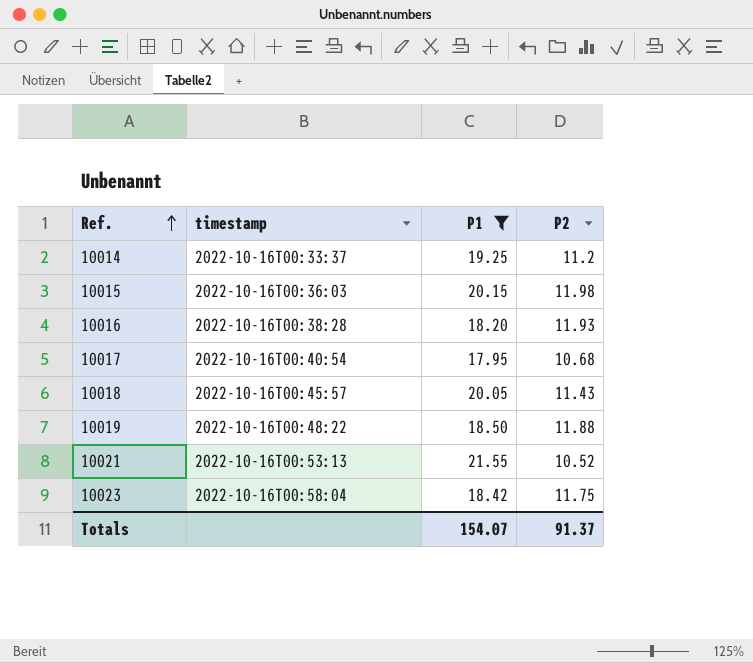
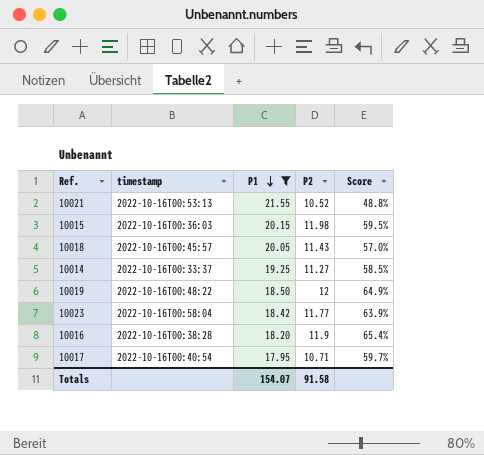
row order: Ref. ascending -> P1 descending
column Score | formula: none -> [P2] / [P1]
10014 | P2: 11.2 -> 11.27
10019 | P2: 11.88 -> 12
10023 | P2: 11.75 -> 11.77
10016 | P2: 11.93 -> 11.9
10017 | P2: 10.68 -> 10.71
Totals | P2: 91.37 -> 91.58

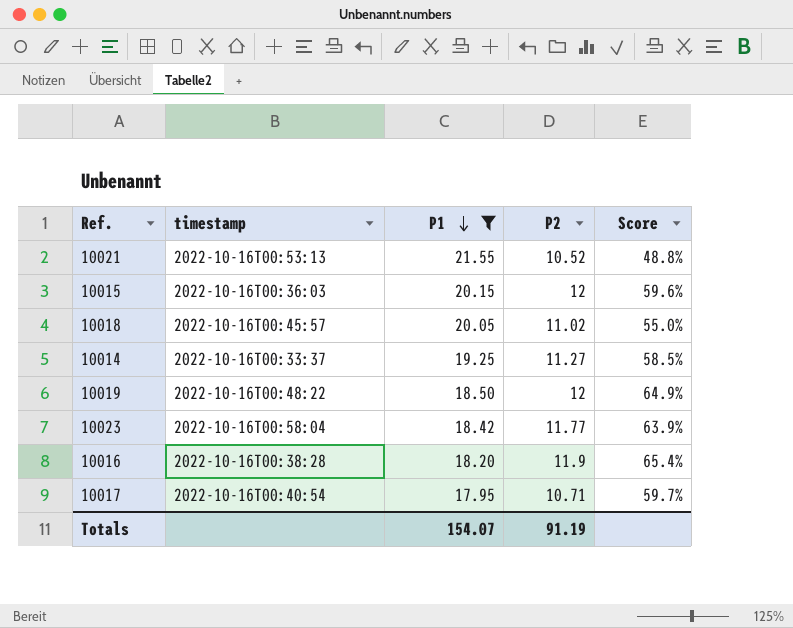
10015 | P2: 11.98 -> 12
10015 | Score: 59.5% -> 59.6%
10018 | P2: 11.43 -> 11.02
10018 | Score: 57.0% -> 55.0%
Totals | P2: 91.58 -> 91.19

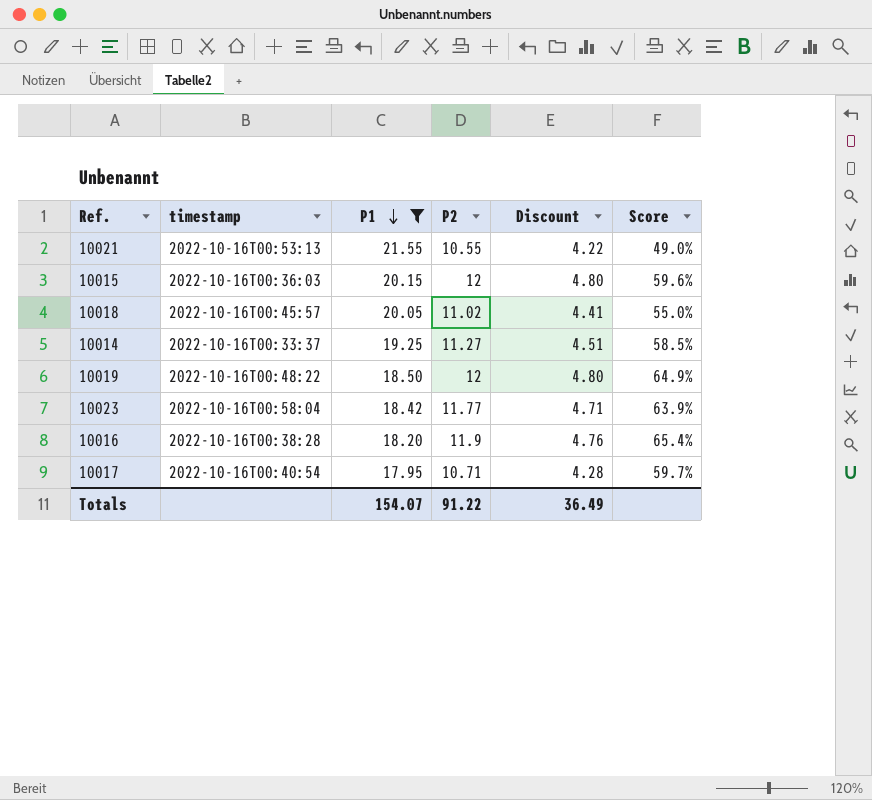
column Discount | formula: none -> [P2] * 0.4
10021 | P2: 10.52 -> 10.55
10021 | Score: 48.8% -> 49.0%
Totals | P2: 91.19 -> 91.22

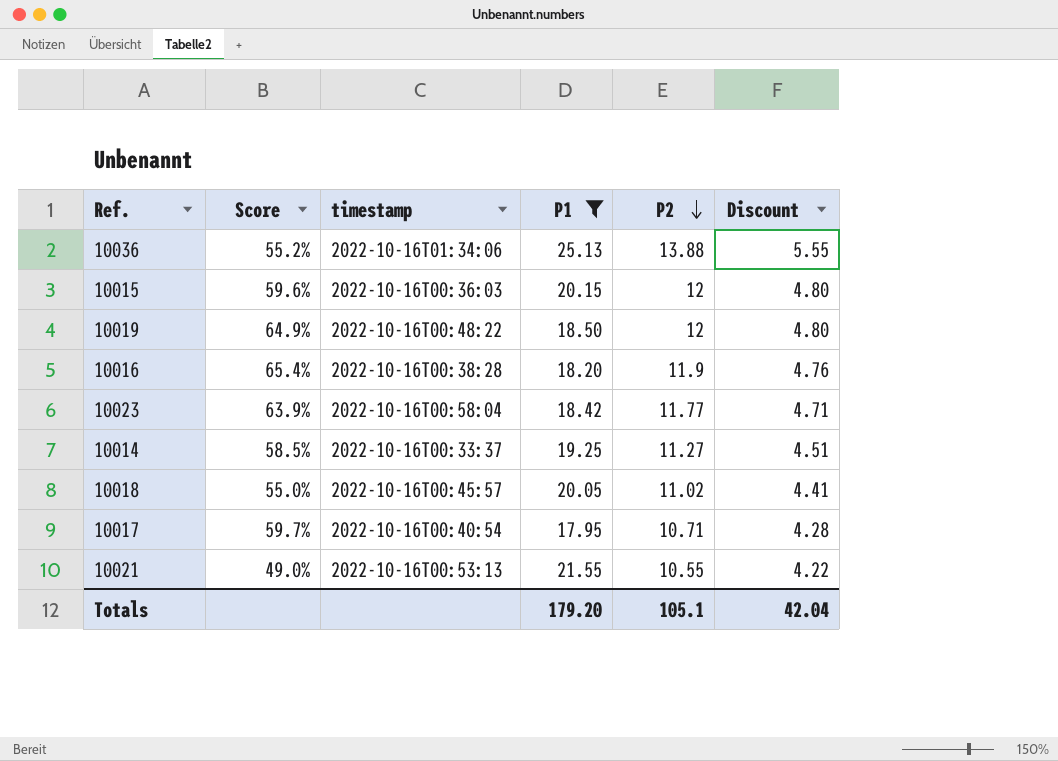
row order: P1 descending -> P2 descending
column Score | position: 6 -> 2
row 10036: none -> 55.2% | 2022-10-16T01:34:06 | 25.13 | 13.88 | 5.55
Totals | P1: 154.07 -> 179.20
Totals | P2: 91.22 -> 105.1
Totals | Discount: 36.49 -> 42.04

